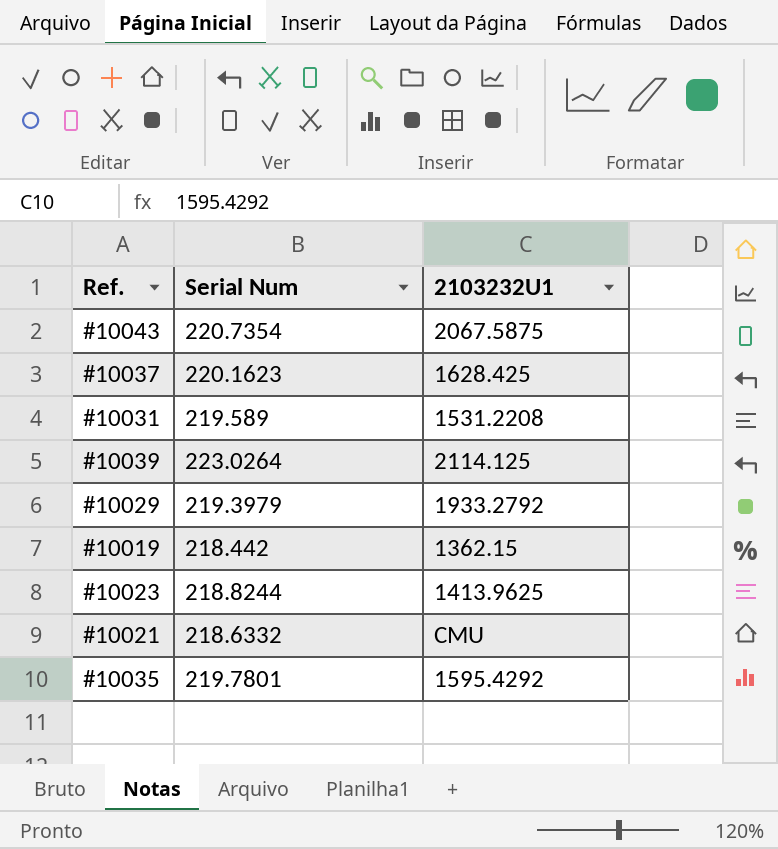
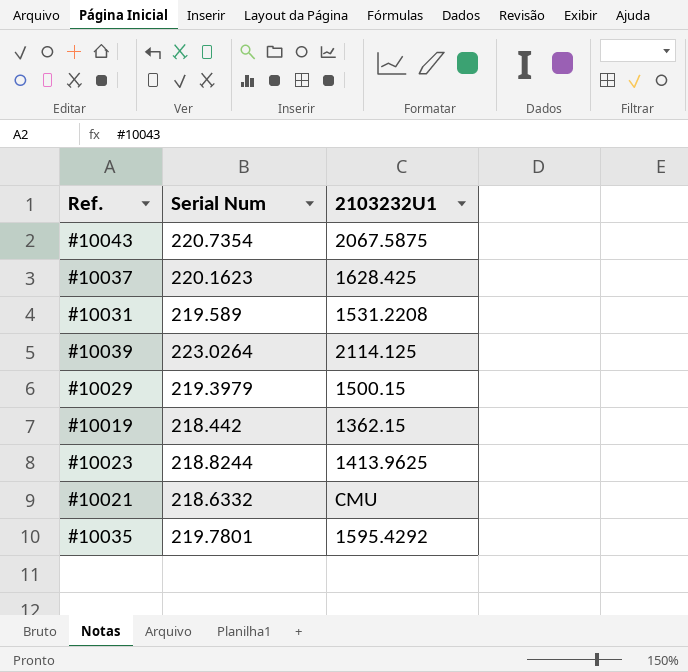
#10029 | 2103232U1: 1933.2792 -> 1500.15

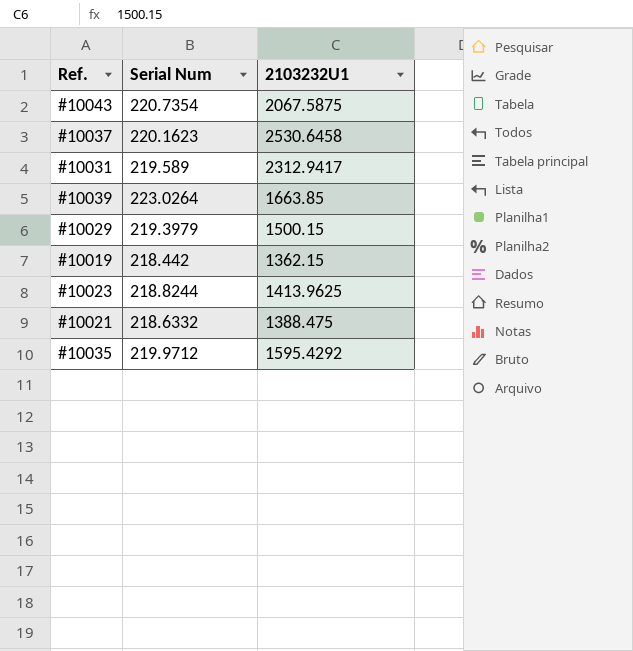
#10037 | 2103232U1: 1628.425 -> 2530.6458
#10031 | 2103232U1: 1531.2208 -> 2312.9417
#10039 | 2103232U1: 2114.125 -> 1663.85
#10021 | 2103232U1: CMU -> 1388.475
#10035 | Serial Num: 219.7801 -> 219.9712

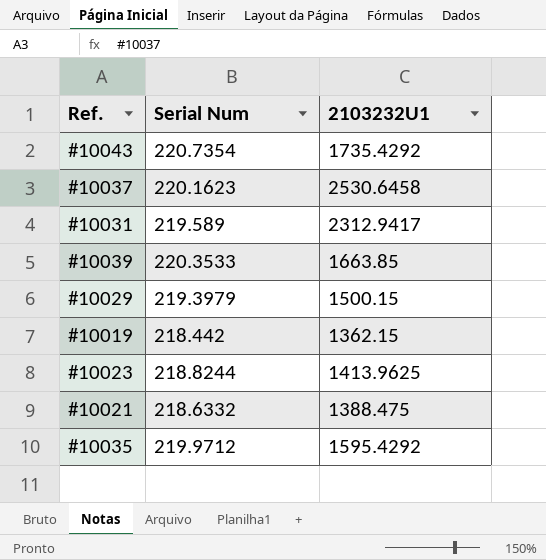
#10043 | 2103232U1: 2067.5875 -> 1735.4292
#10039 | Serial Num: 223.0264 -> 220.3533

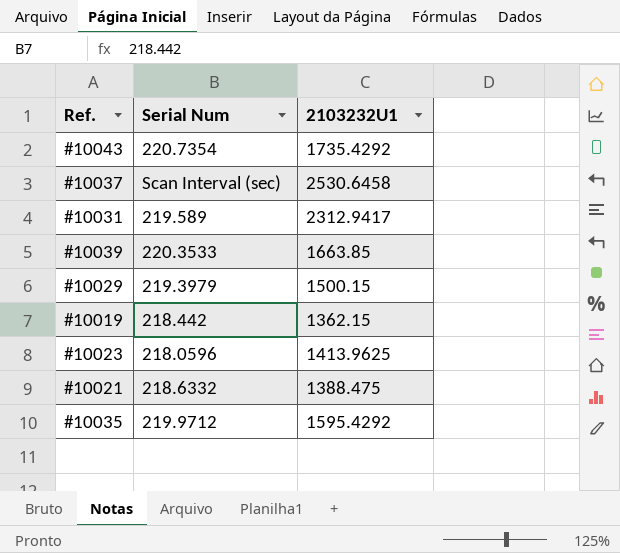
#10037 | Serial Num: 220.1623 -> Scan Interval (sec)
#10023 | Serial Num: 218.8244 -> 218.0596

